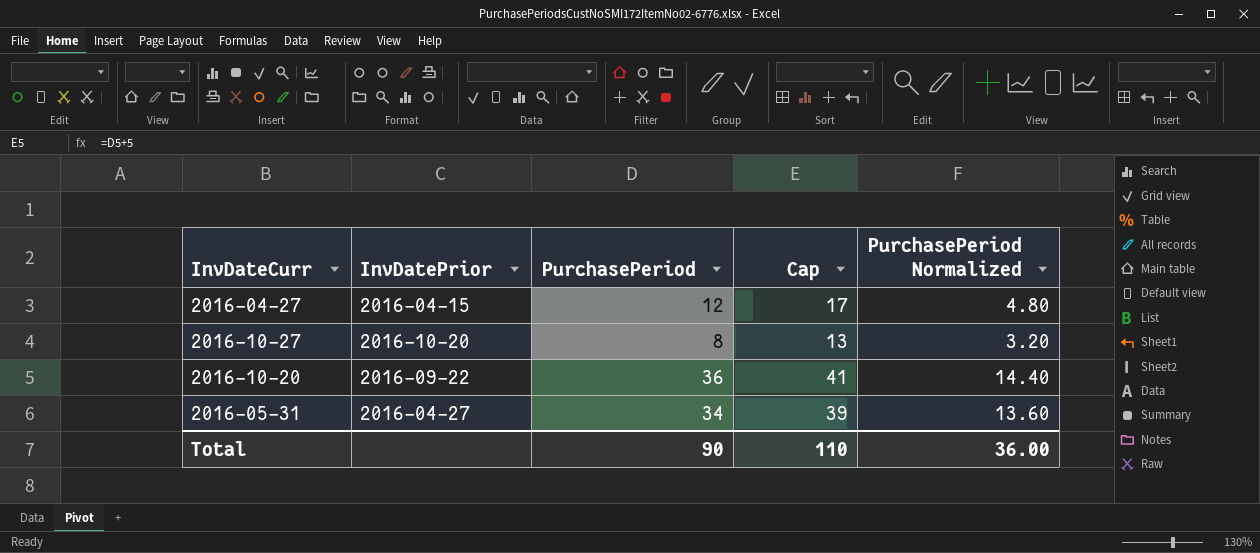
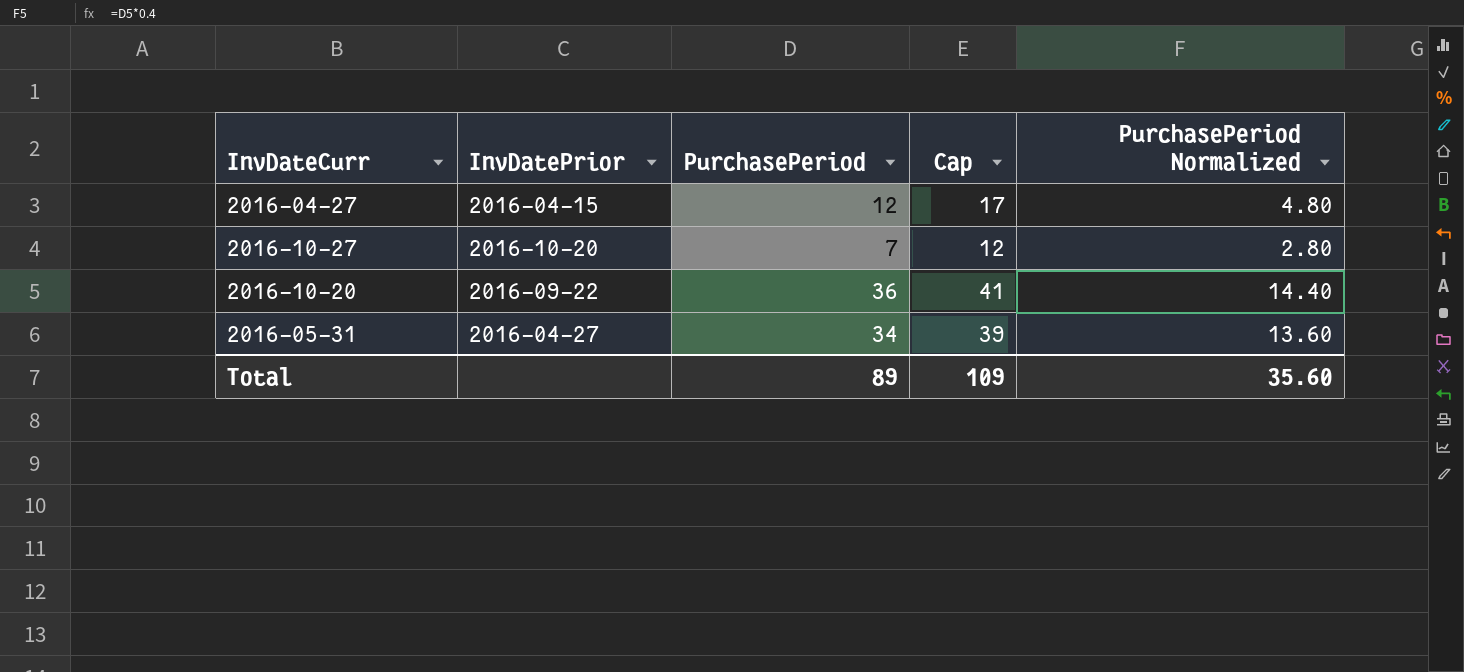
2016-10-27 | PurchasePeriod: 8 -> 7
2016-10-27 | Cap: 13 -> 12
2016-10-27 | PurchasePeriod Normalized: 3.20 -> 2.80
Total | PurchasePeriod: 90 -> 89
Total | Cap: 110 -> 109
Total | PurchasePeriod Normalized: 36.00 -> 35.60

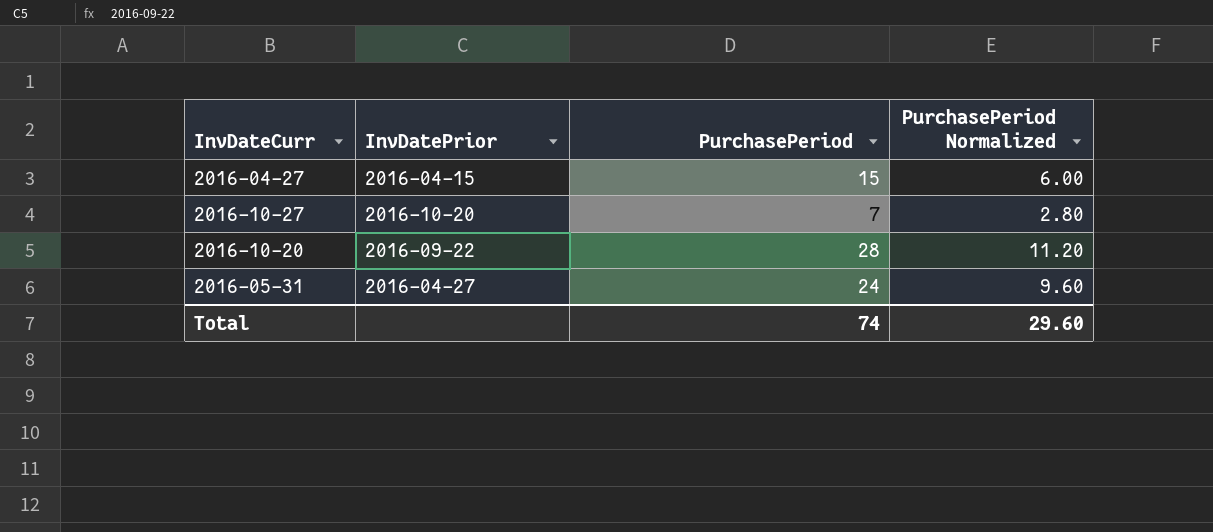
column Cap | formula: [PurchasePeriod] + 5 -> none
2016-04-27 | PurchasePeriod: 12 -> 15
2016-04-27 | PurchasePeriod Normalized: 4.80 -> 6.00
2016-10-20 | PurchasePeriod: 36 -> 28
2016-10-20 | PurchasePeriod Normalized: 14.40 -> 11.20
2016-05-31 | PurchasePeriod: 34 -> 24
2016-05-31 | PurchasePeriod Normalized: 13.60 -> 9.60
Total | PurchasePeriod: 89 -> 74
Total | PurchasePeriod Normalized: 35.60 -> 29.60

